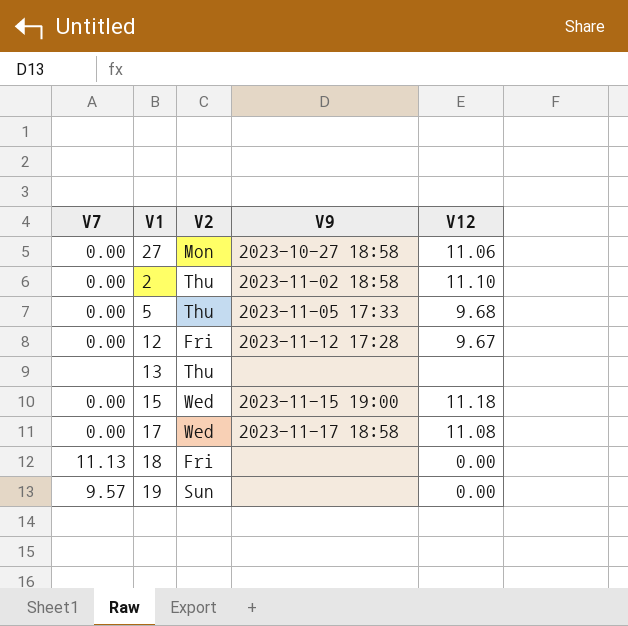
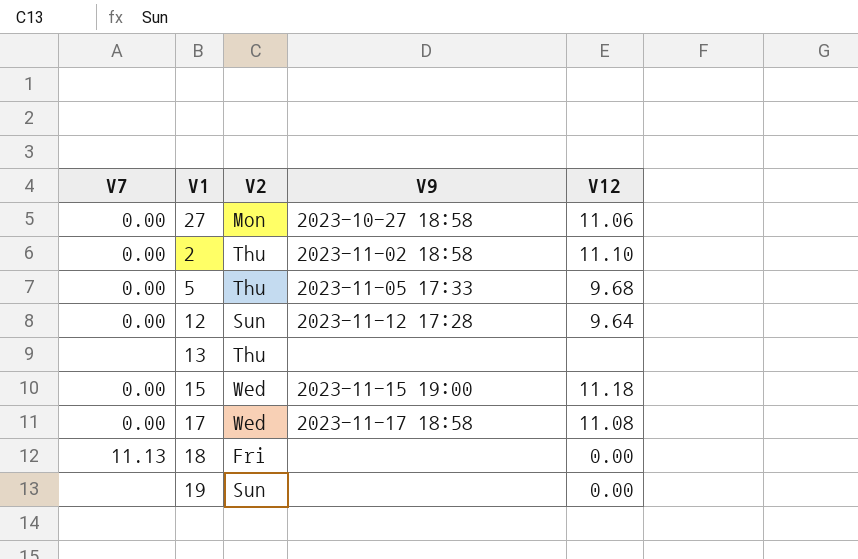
12 | V2: Fri -> Sun
12 | V12: 9.67 -> 9.64
19 | V7: 9.57 -> none

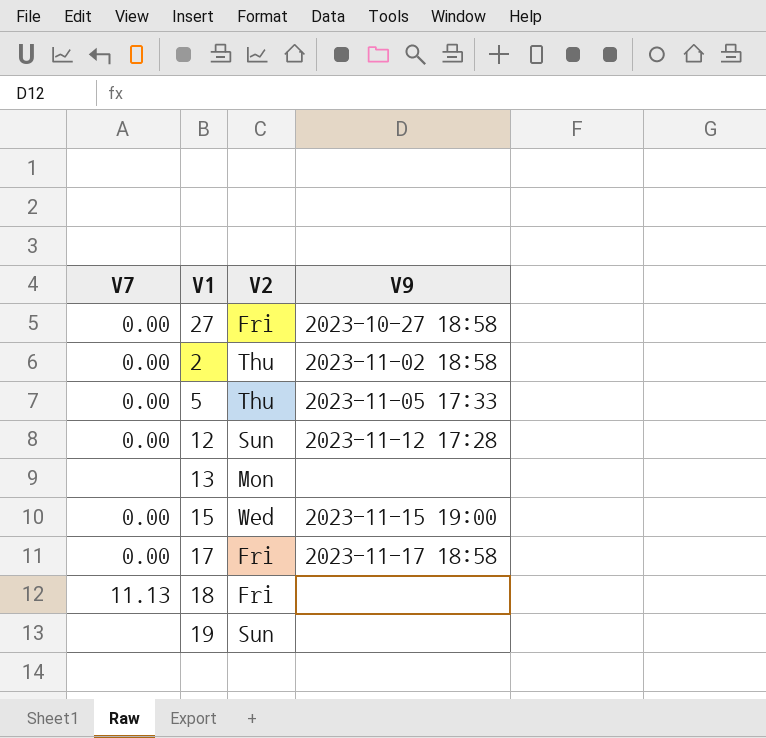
column V12 | position: 5 -> none
27 | V2: Mon -> Fri
13 | V2: Thu -> Mon
17 | V2: Wed -> Fri

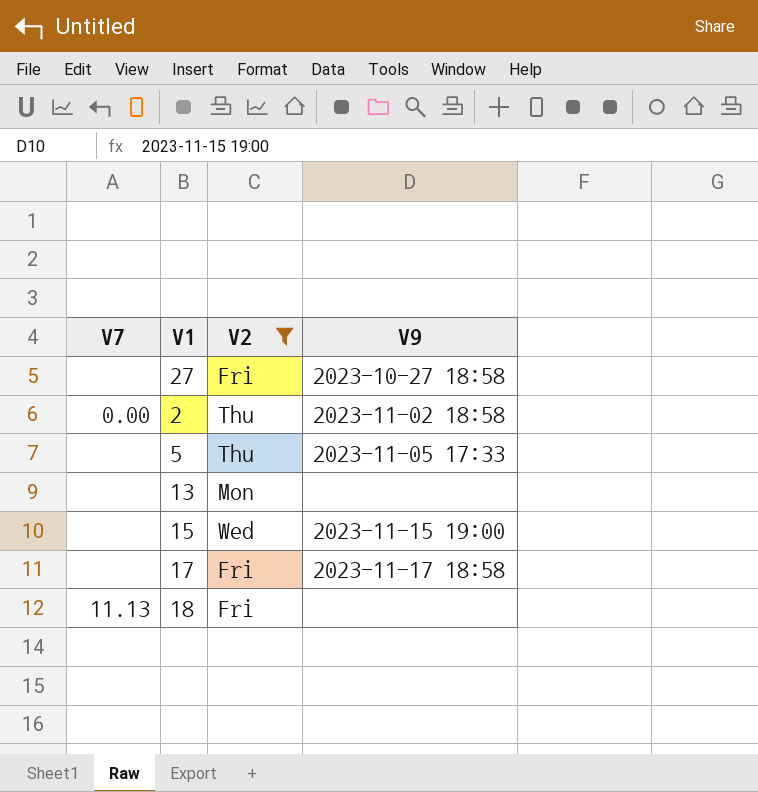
filter: none -> V2 != Sun
27 | V7: 0.00 -> none
5 | V7: 0.00 -> none
15 | V7: 0.00 -> none
17 | V7: 0.00 -> none

